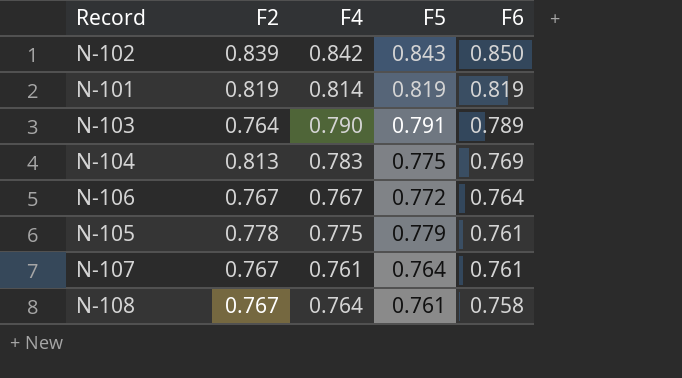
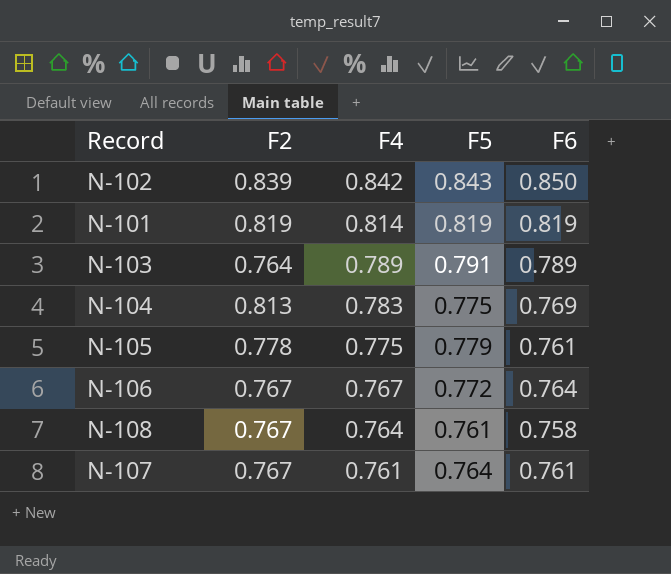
row order: F6 descending -> F4 descending
N-103 | F4: 0.790 -> 0.789

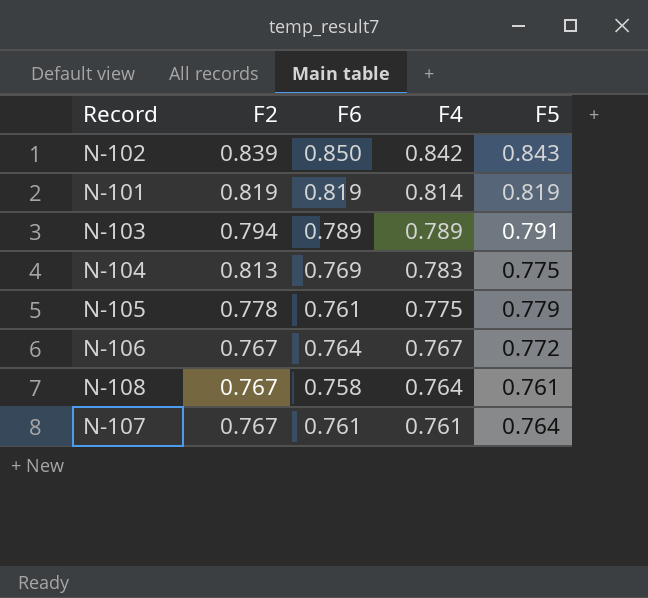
column F6 | position: 5 -> 3
N-103 | F2: 0.764 -> 0.794

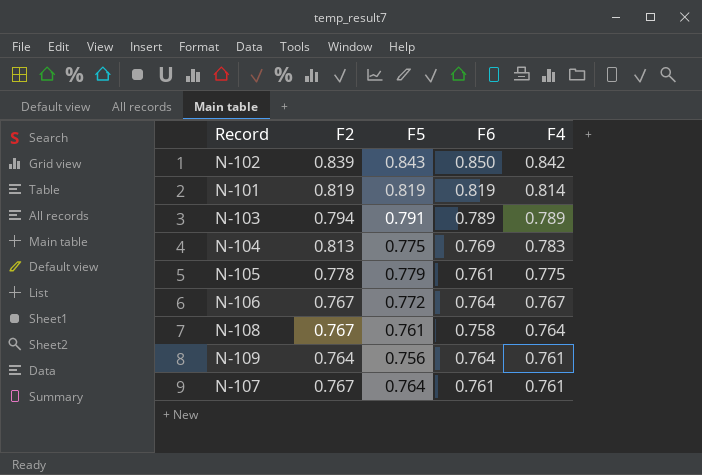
column F5 | position: 5 -> 3
row N-109: none -> 0.764 | 0.756 | 0.764 | 0.761

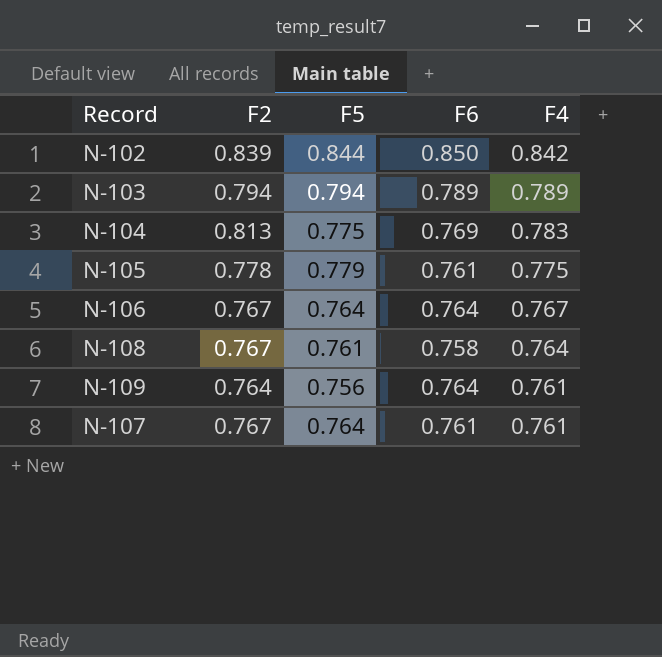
row N-101: 0.819 | 0.819 | 0.819 | 0.814 -> none
N-102 | F5: 0.843 -> 0.844
N-103 | F5: 0.791 -> 0.794
N-106 | F5: 0.772 -> 0.764

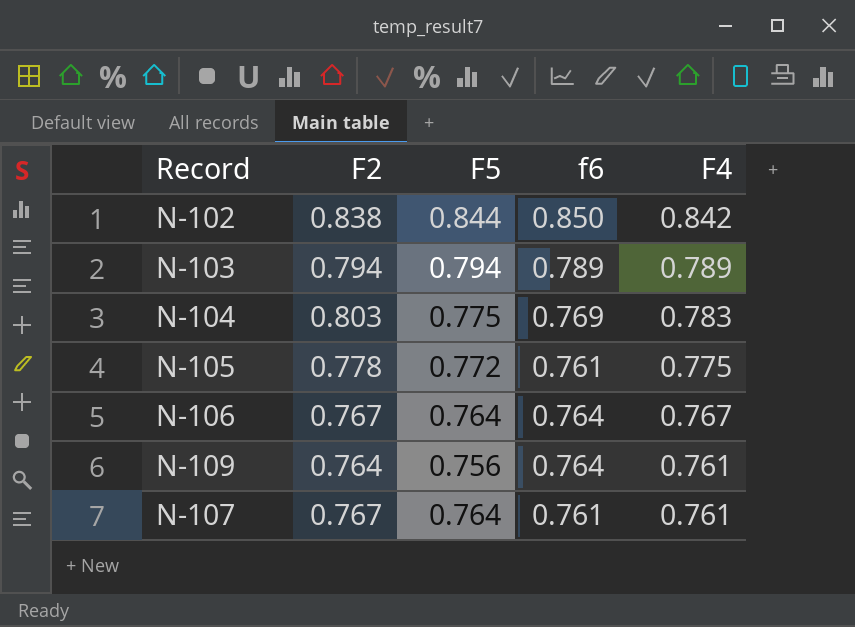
column name: F6 -> f6
row N-108: 0.767 | 0.761 | 0.758 | 0.764 -> none
N-102 | F2: 0.839 -> 0.838
N-104 | F2: 0.813 -> 0.803
N-105 | F5: 0.779 -> 0.772

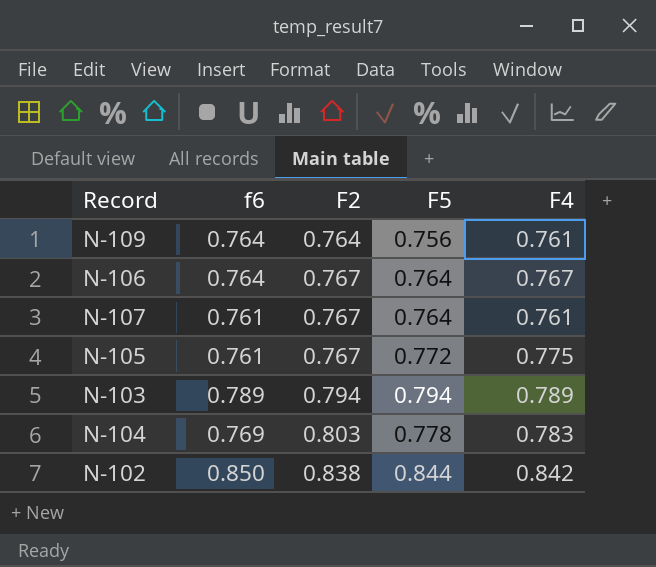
row order: F4 descending -> F2 ascending
column f6 | position: 4 -> 2
N-105 | F2: 0.778 -> 0.767
N-104 | F5: 0.775 -> 0.778

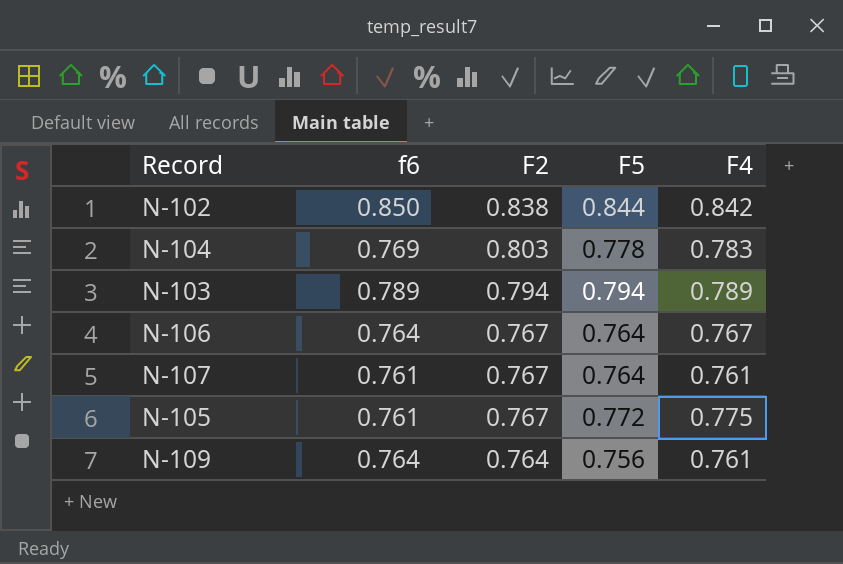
row order: F2 ascending -> F2 descending

